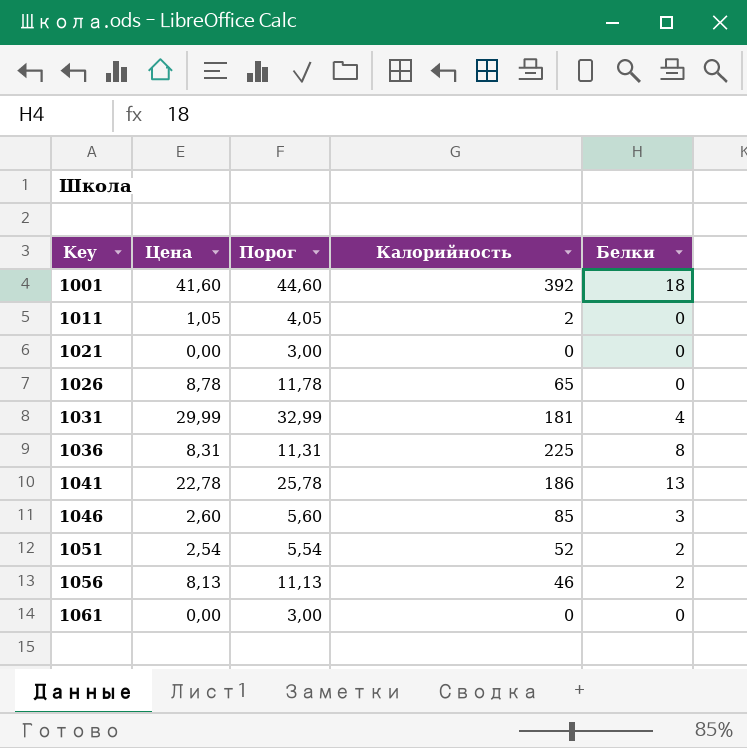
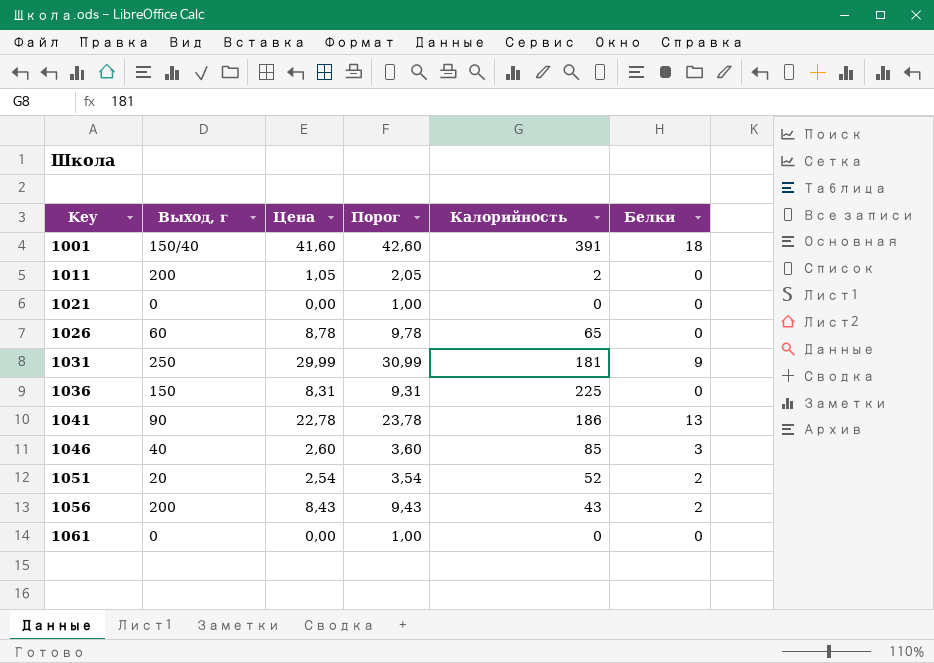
column Выход, г | position: none -> 2
column Порог | formula: [Цена] + 3 -> [Цена] + 1
1001 | Калорийность: 392 -> 391
1031 | Белки: 4 -> 9
1036 | Белки: 8 -> 0
1056 | Цена: 8,13 -> 8,43
1056 | Калорийность: 46 -> 43

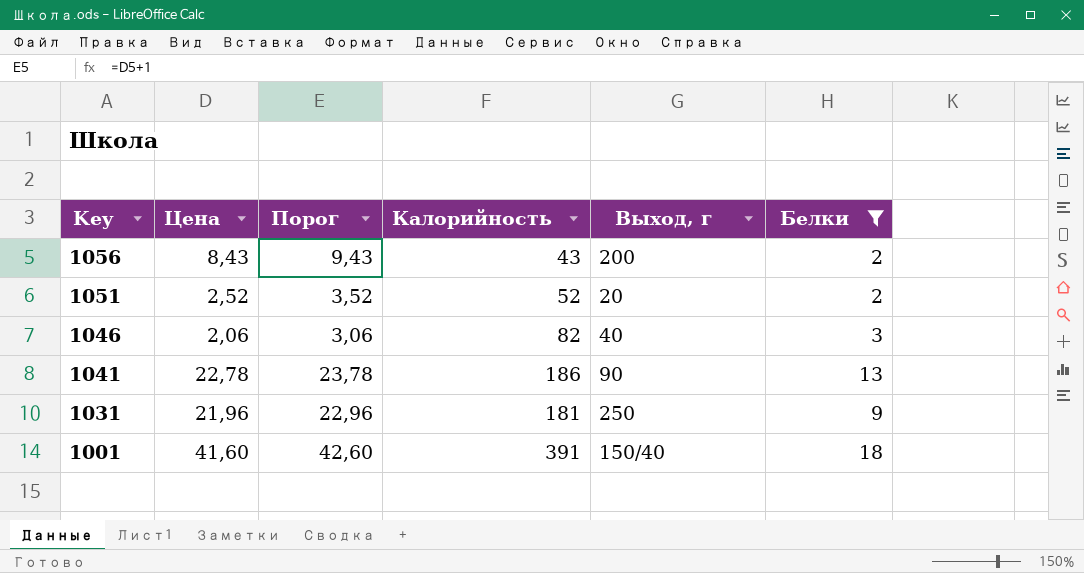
filter: none -> Белки != 0
row order: Key ascending -> Key descending
column Выход, г | position: 2 -> 5
1051 | Цена: 2,54 -> 2,52
1051 | Порог: 3,54 -> 3,52
1046 | Цена: 2,60 -> 2,06
1046 | Порог: 3,60 -> 3,06
1046 | Калорийность: 85 -> 82
1031 | Цена: 29,99 -> 21,96
1031 | Порог: 30,99 -> 22,96

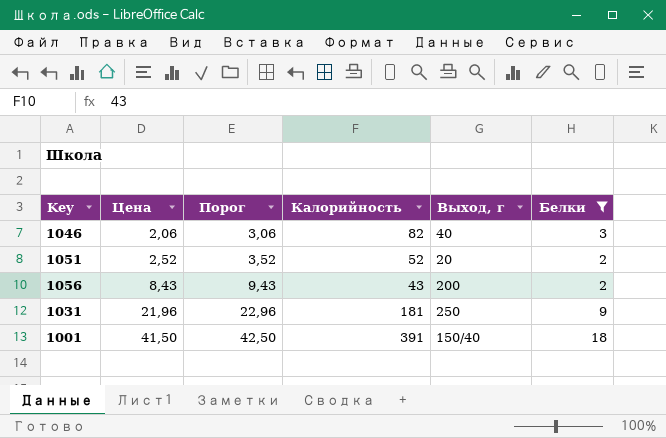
row order: Key descending -> Цена ascending
row 1041: 22,78 | 23,78 | 186 | 90 | 13 -> none
1001 | Цена: 41,60 -> 41,50
1001 | Порог: 42,60 -> 42,50

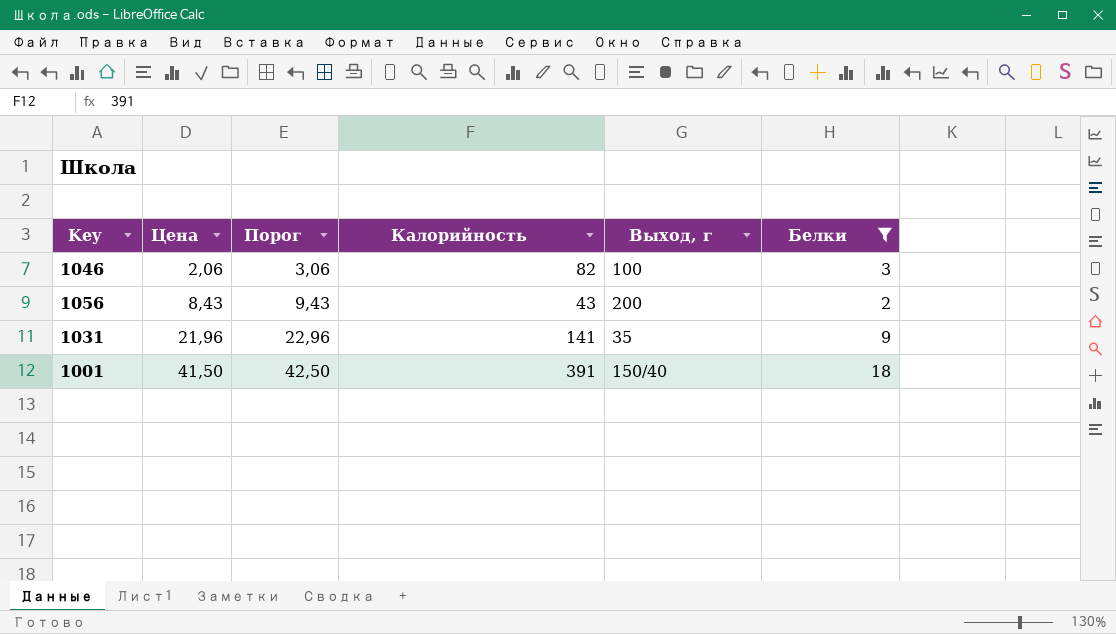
row 1051: 2,52 | 3,52 | 52 | 20 | 2 -> none
1046 | Выход, г: 40 -> 100
1031 | Калорийность: 181 -> 141
1031 | Выход, г: 250 -> 35

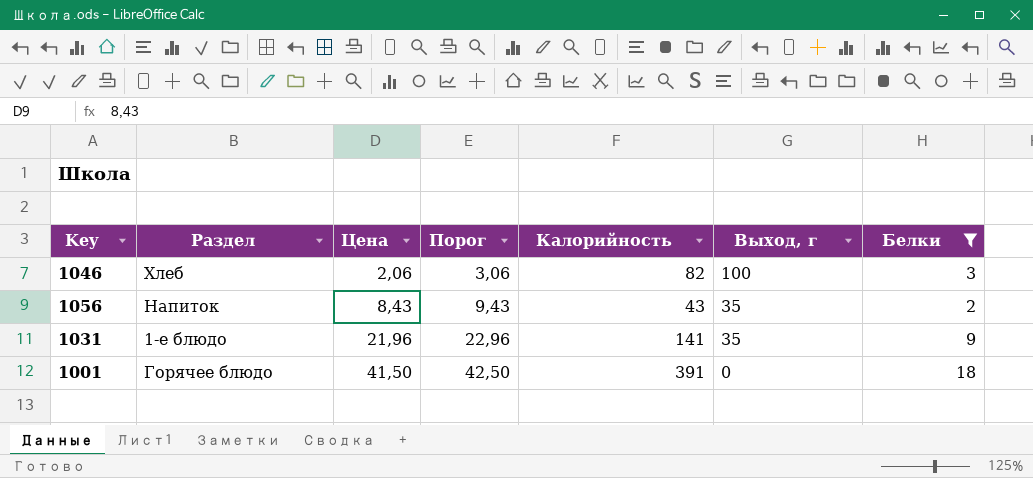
column Раздел | position: none -> 2
1056 | Выход, г: 200 -> 35
1001 | Выход, г: 150/40 -> 0

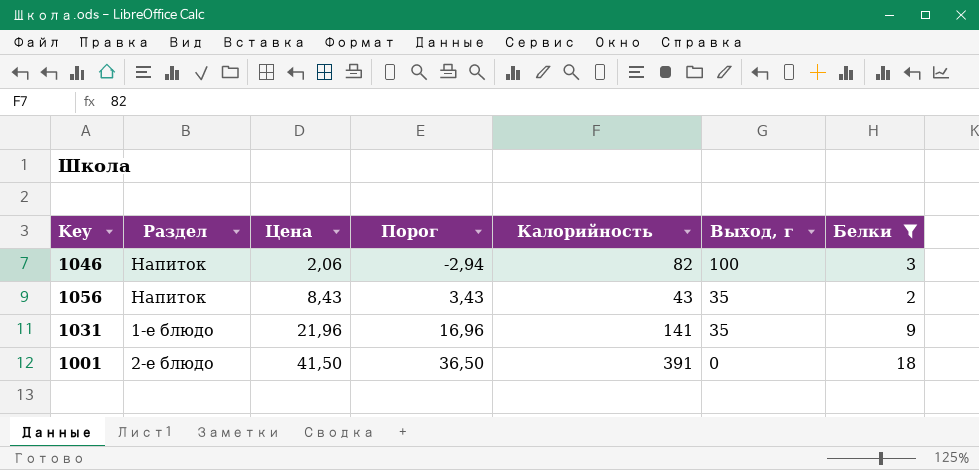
column Порог | formula: [Цена] + 1 -> [Цена] - 5
1046 | Раздел: Хлеб -> Напиток
1001 | Раздел: Горячее блюдо -> 2-е блюдо

